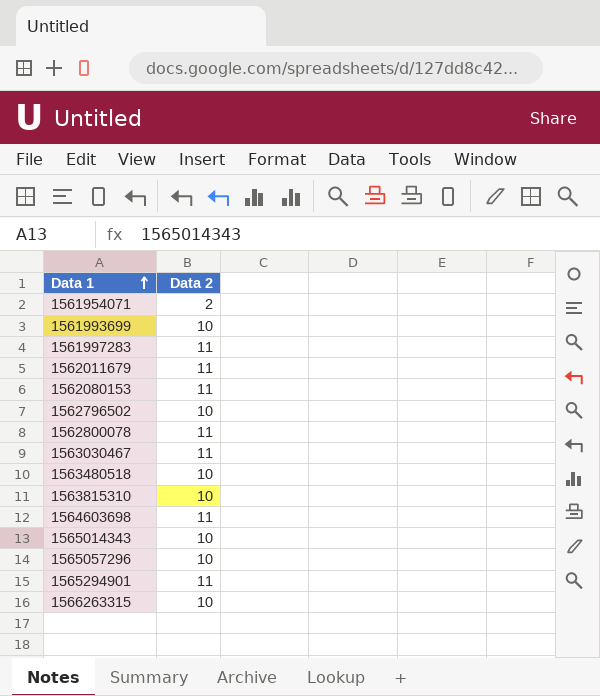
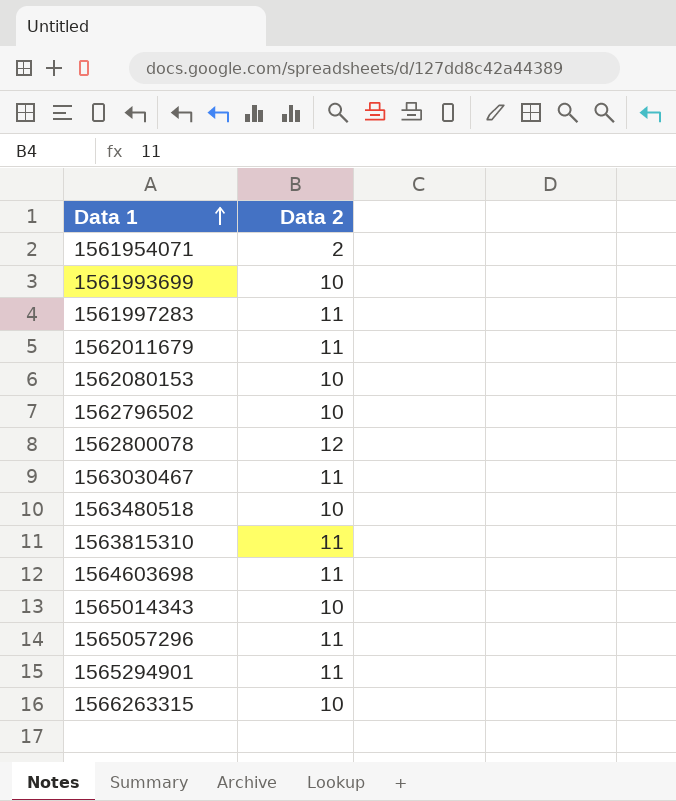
1562080153 | Data 2: 11 -> 10
1562800078 | Data 2: 11 -> 12
1563815310 | Data 2: 10 -> 11
1565057296 | Data 2: 10 -> 11

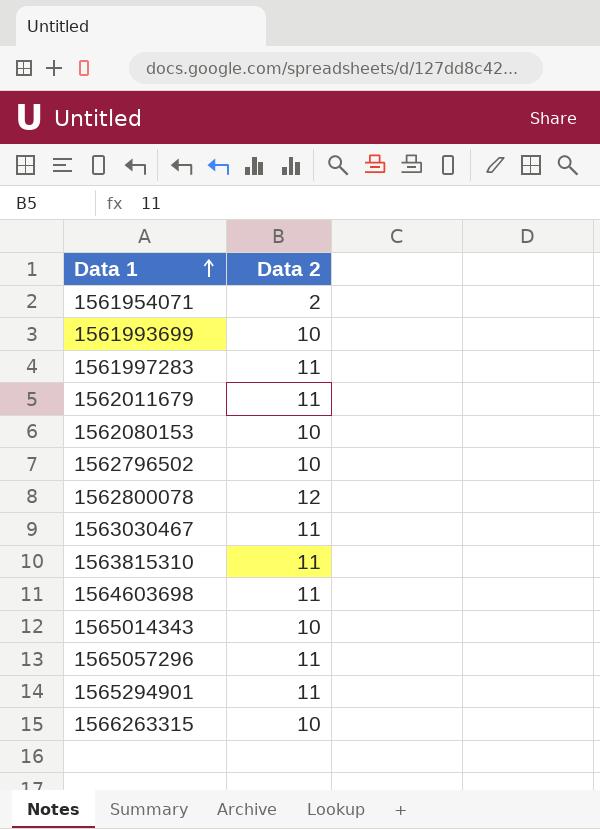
row 1563480518: 10 -> none

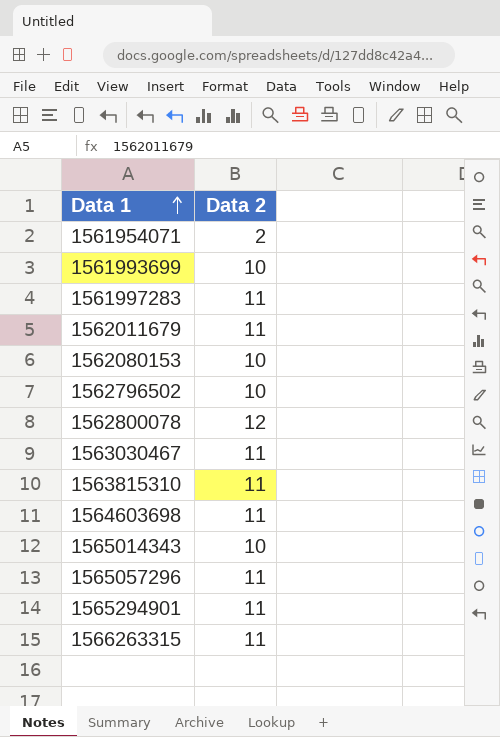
1566263315 | Data 2: 10 -> 11

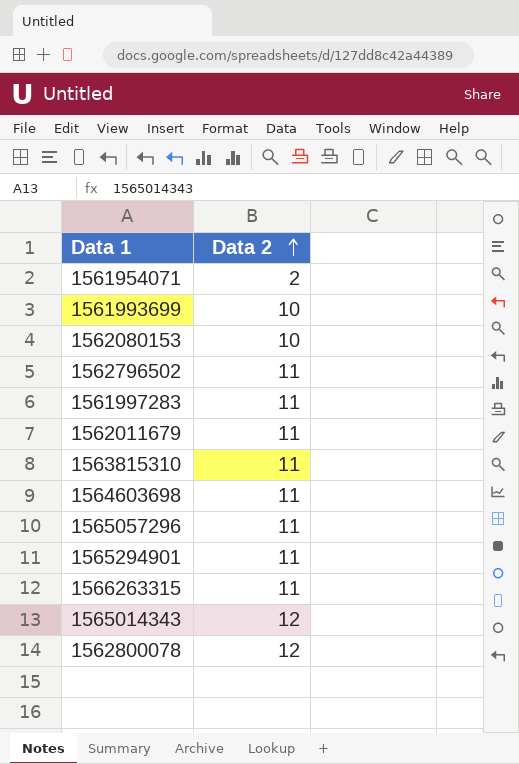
row order: Data 1 ascending -> Data 2 ascending
row 1563030467: 11 -> none
1562796502 | Data 2: 10 -> 11
1565014343 | Data 2: 10 -> 12

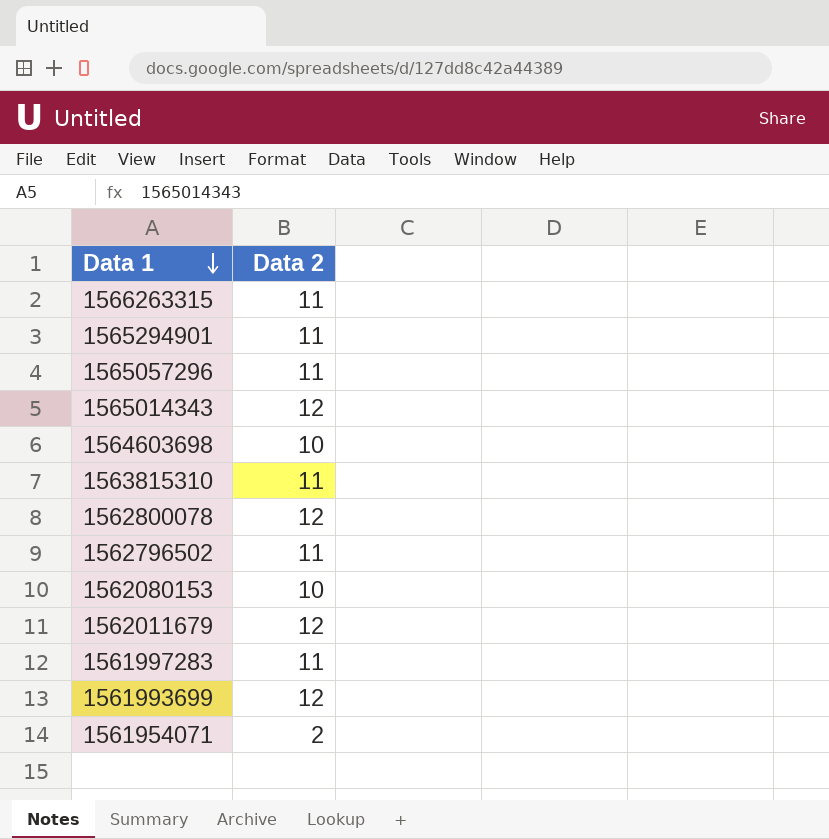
row order: Data 2 ascending -> Data 1 descending
1564603698 | Data 2: 11 -> 10
1562011679 | Data 2: 11 -> 12
1561993699 | Data 2: 10 -> 12

